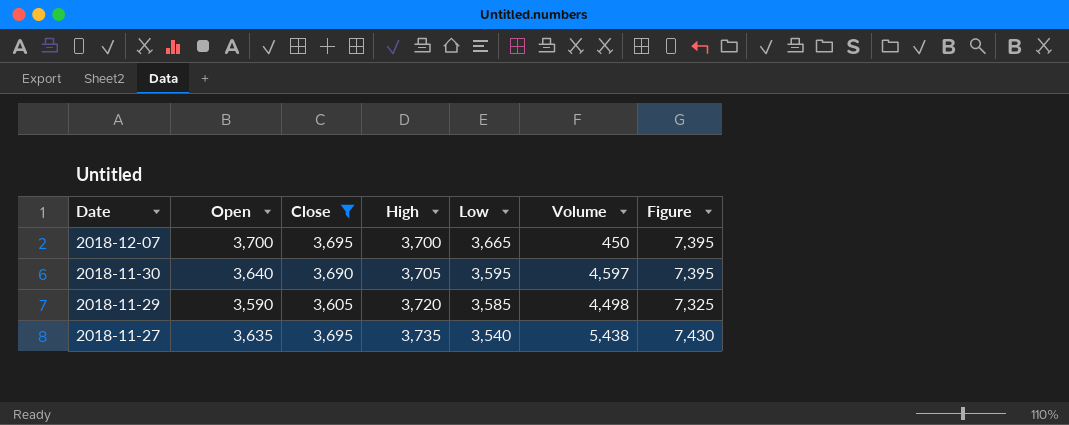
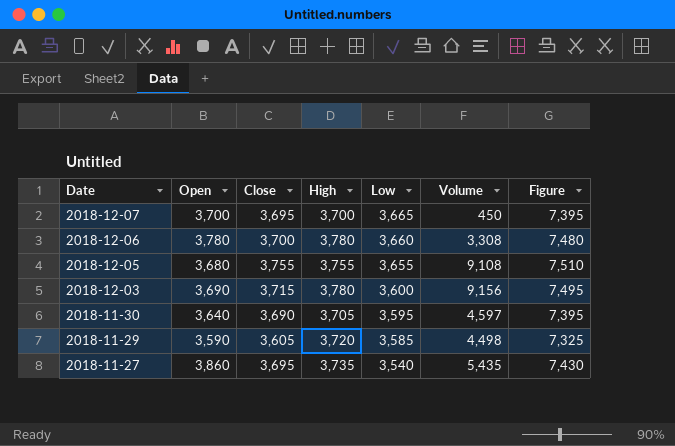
filter: Close <= 3,695 -> none
2018-11-27 | Open: 3,635 -> 3,860
2018-11-27 | Volume: 5,438 -> 5,435

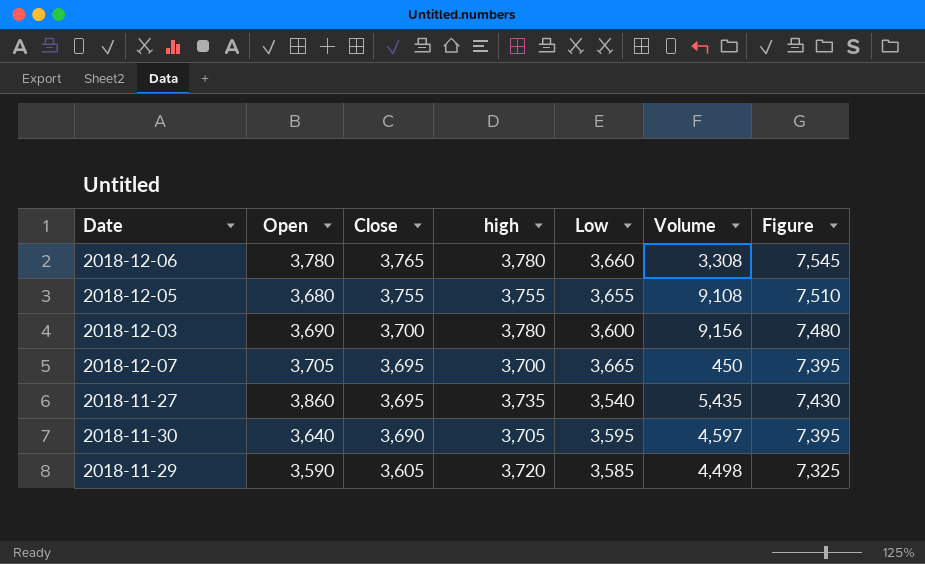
row order: Date descending -> Close descending
column name: High -> high
2018-12-06 | Close: 3,700 -> 3,765
2018-12-06 | Figure: 7,480 -> 7,545
2018-12-03 | Close: 3,715 -> 3,700
2018-12-03 | Figure: 7,495 -> 7,480
2018-12-07 | Open: 3,700 -> 3,705

